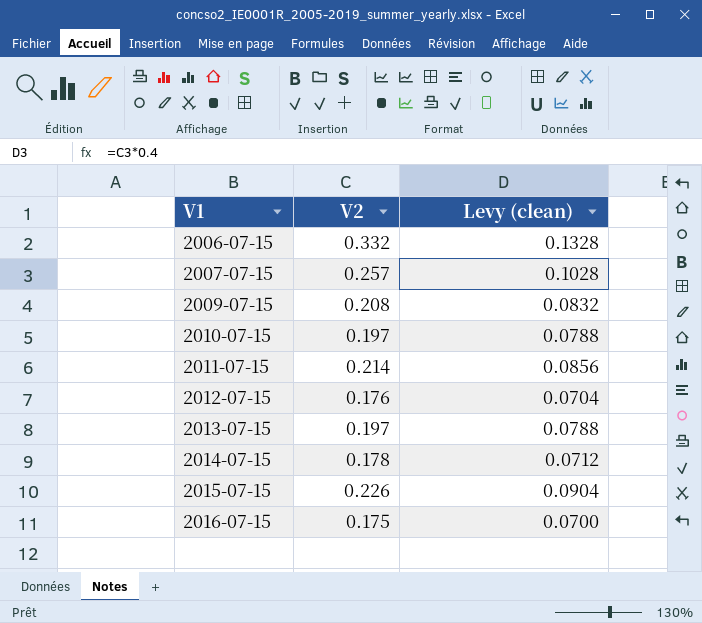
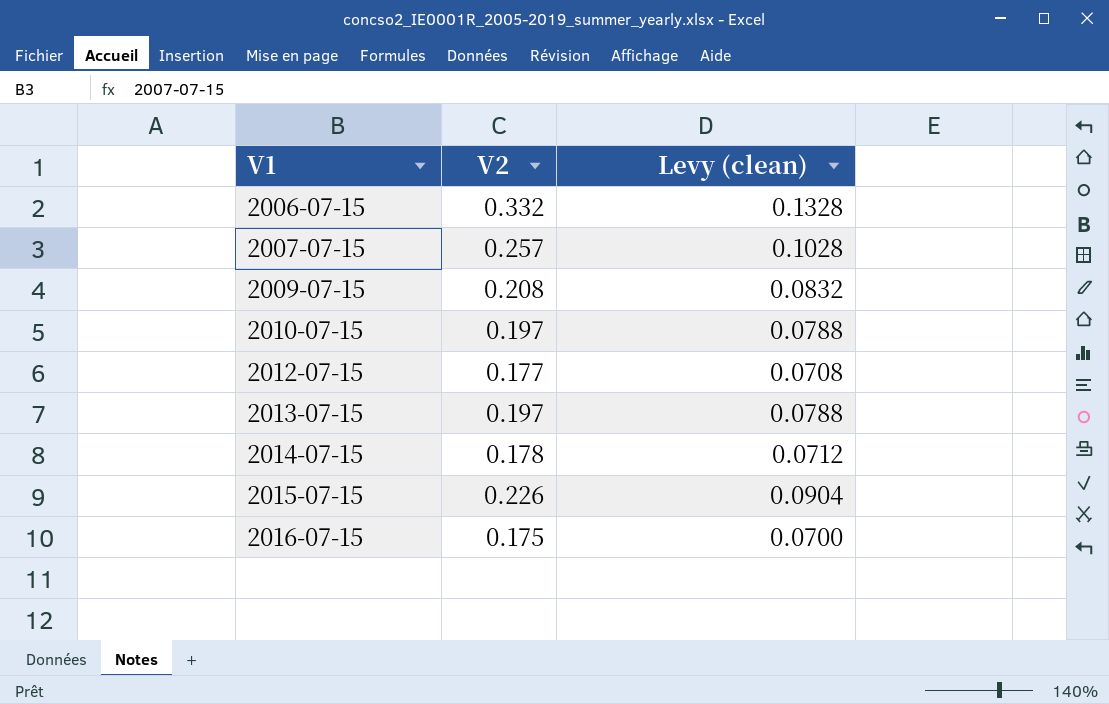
row 2011-07-15: 0.214 | 0.0856 -> none
2012-07-15 | V2: 0.176 -> 0.177
2012-07-15 | Levy (clean): 0.0704 -> 0.0708

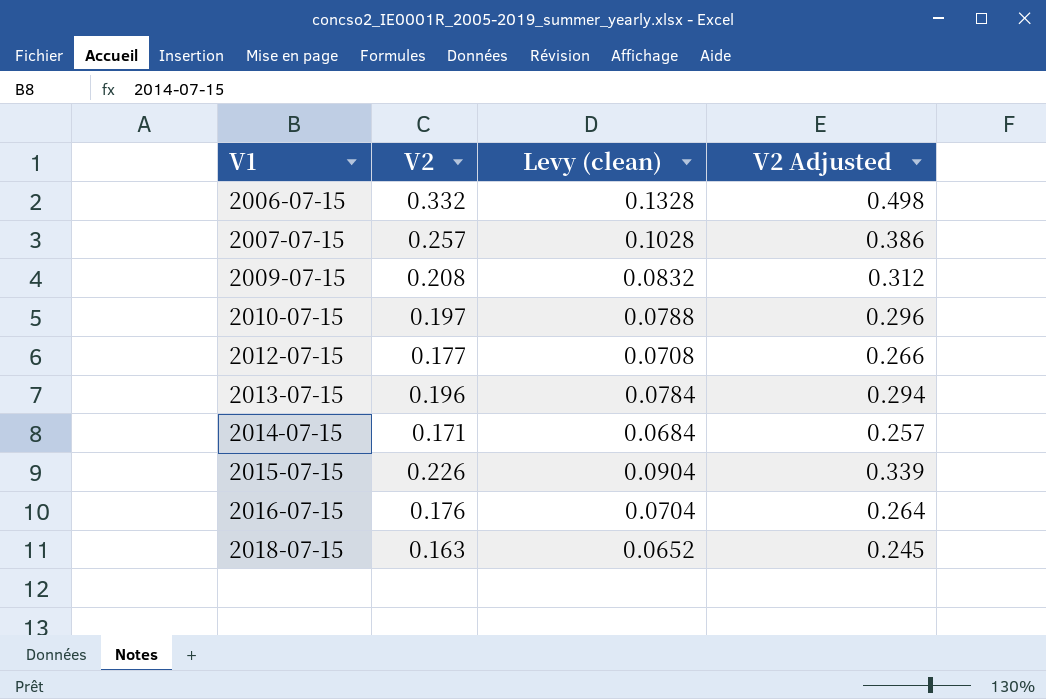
column V2 Adjusted | formula: none -> [V2] * 1.5
2013-07-15 | V2: 0.197 -> 0.196
2013-07-15 | Levy (clean): 0.0788 -> 0.0784
2014-07-15 | V2: 0.178 -> 0.171
2014-07-15 | Levy (clean): 0.0712 -> 0.0684
2016-07-15 | V2: 0.175 -> 0.176
2016-07-15 | Levy (clean): 0.0700 -> 0.0704
row 2018-07-15: none -> 0.163 | 0.0652 | 0.245

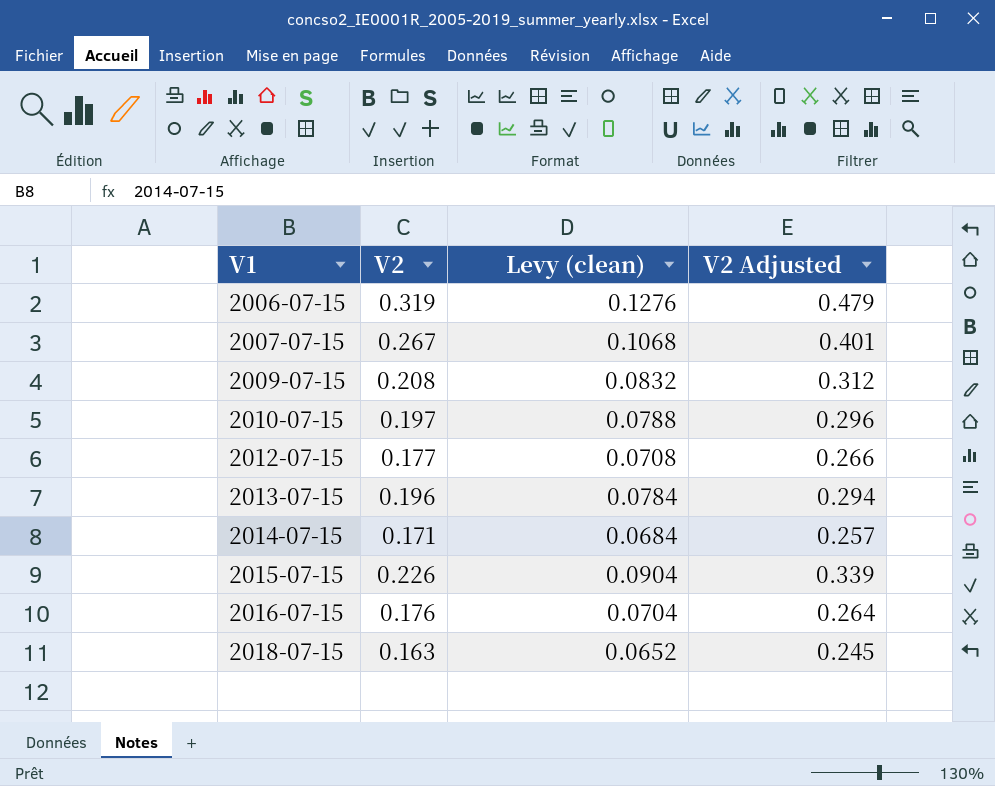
2006-07-15 | V2: 0.332 -> 0.319
2006-07-15 | Levy (clean): 0.1328 -> 0.1276
2006-07-15 | V2 Adjusted: 0.498 -> 0.479
2007-07-15 | V2: 0.257 -> 0.267
2007-07-15 | Levy (clean): 0.1028 -> 0.1068
2007-07-15 | V2 Adjusted: 0.386 -> 0.401

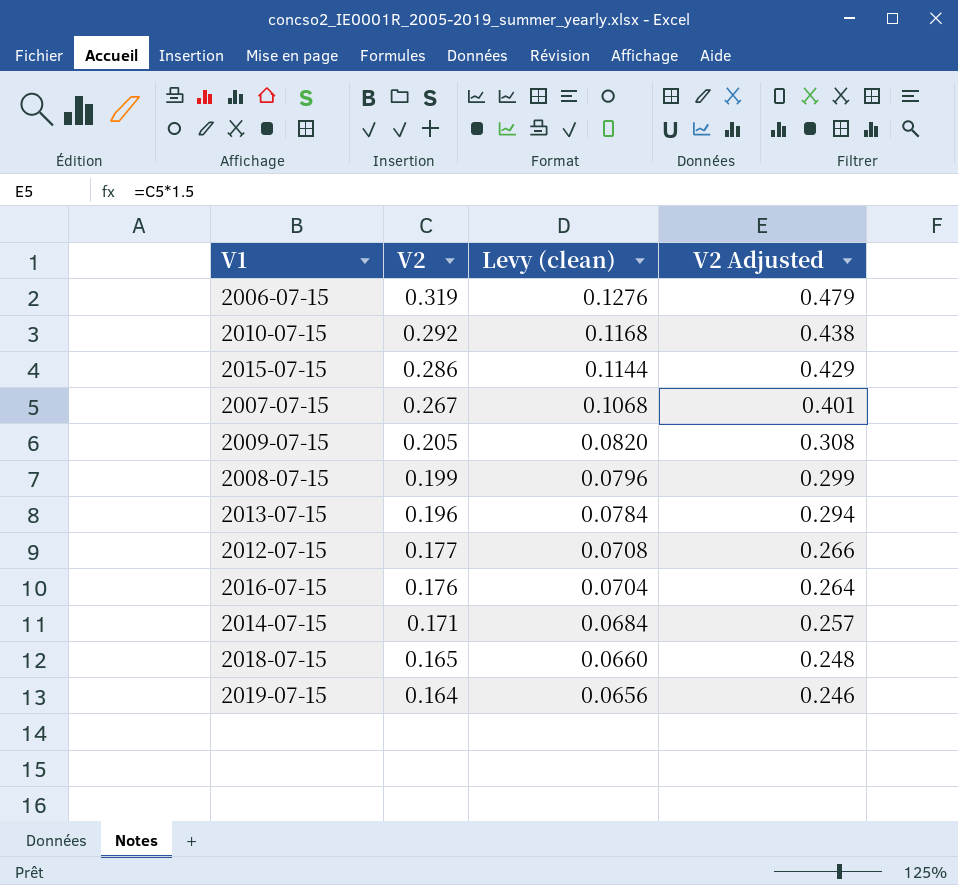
row order: V1 ascending -> V2 descending
2010-07-15 | V2: 0.197 -> 0.292
2010-07-15 | Levy (clean): 0.0788 -> 0.1168
2010-07-15 | V2 Adjusted: 0.296 -> 0.438
2015-07-15 | V2: 0.226 -> 0.286
2015-07-15 | Levy (clean): 0.0904 -> 0.1144
2015-07-15 | V2 Adjusted: 0.339 -> 0.429
2009-07-15 | V2: 0.208 -> 0.205
2009-07-15 | Levy (clean): 0.0832 -> 0.0820
2009-07-15 | V2 Adjusted: 0.312 -> 0.308
row 2008-07-15: none -> 0.199 | 0.0796 | 0.299
2018-07-15 | V2: 0.163 -> 0.165
2018-07-15 | Levy (clean): 0.0652 -> 0.0660
2018-07-15 | V2 Adjusted: 0.245 -> 0.248
row 2019-07-15: none -> 0.164 | 0.0656 | 0.246

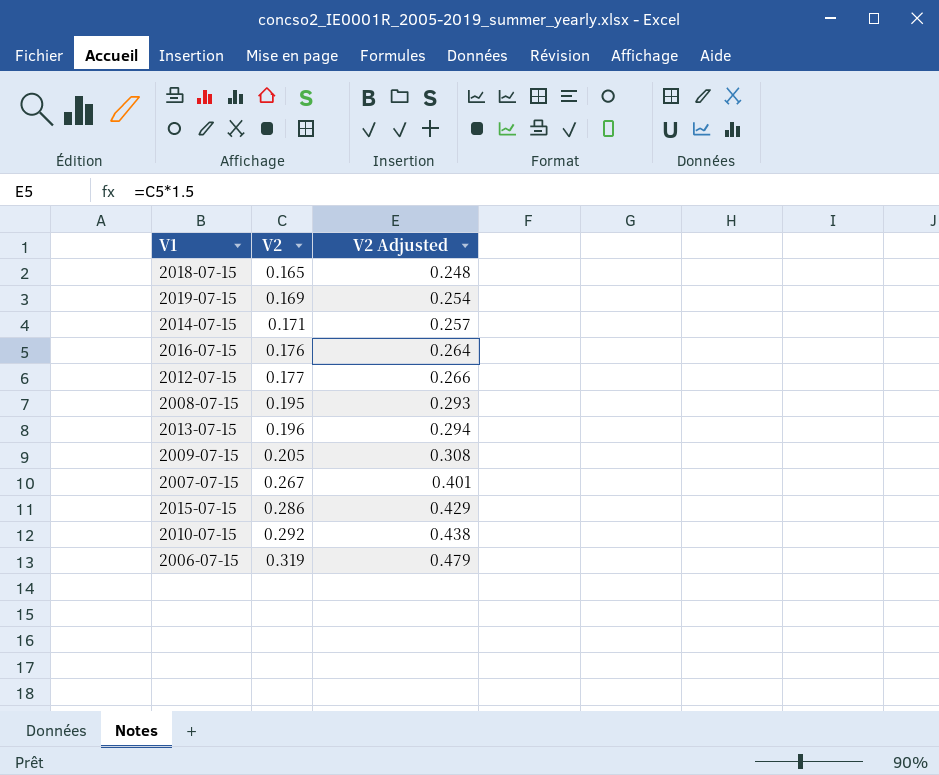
row order: V2 descending -> V2 ascending
column Levy (clean) | formula: [V2] * 0.4 -> none
2019-07-15 | V2: 0.164 -> 0.169
2019-07-15 | V2 Adjusted: 0.246 -> 0.254
2008-07-15 | V2: 0.199 -> 0.195
2008-07-15 | V2 Adjusted: 0.299 -> 0.293

